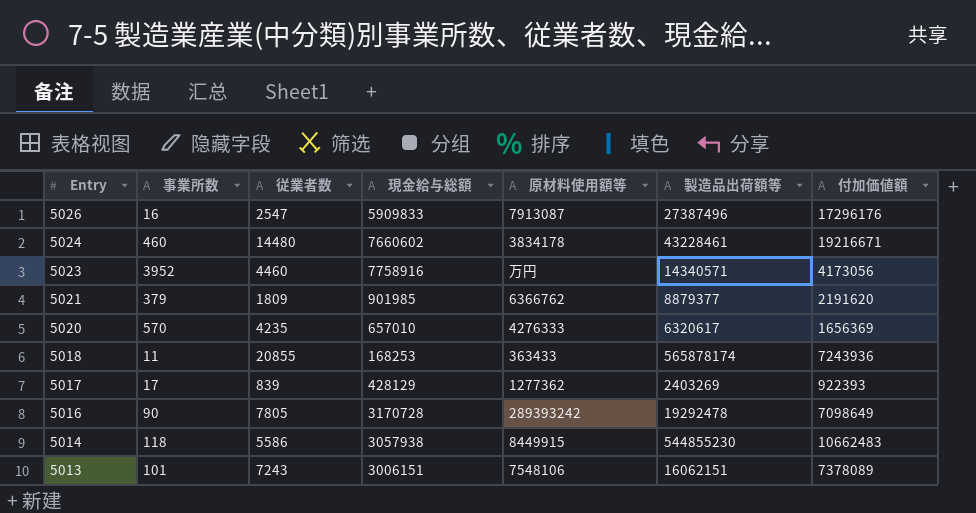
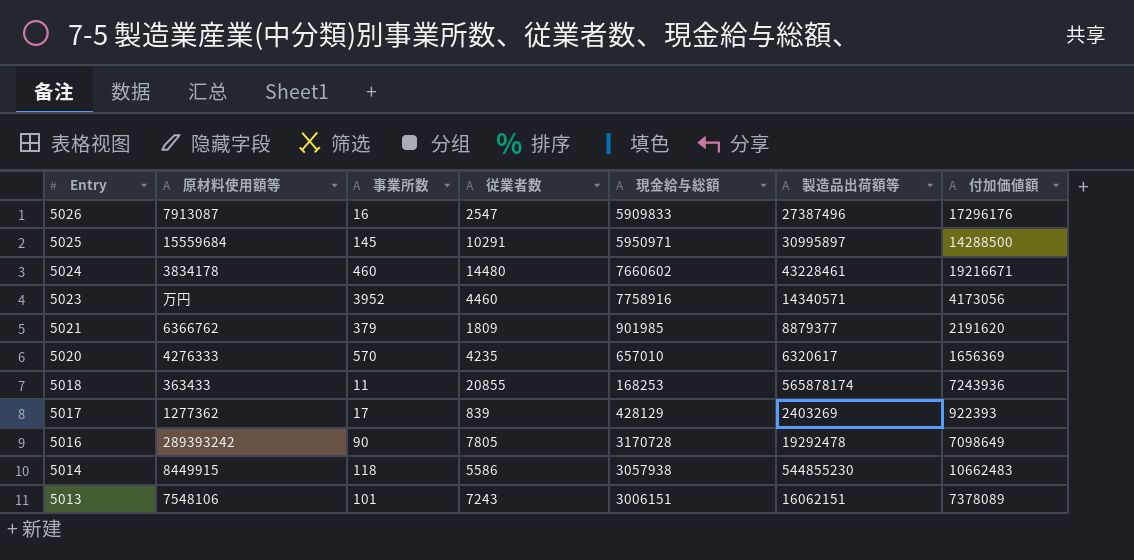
column 原材料使用額等 | position: 5 -> 2
row 5025: none -> 15559684 | 145 | 10291 | 5950971 | 30995897 | 14288500

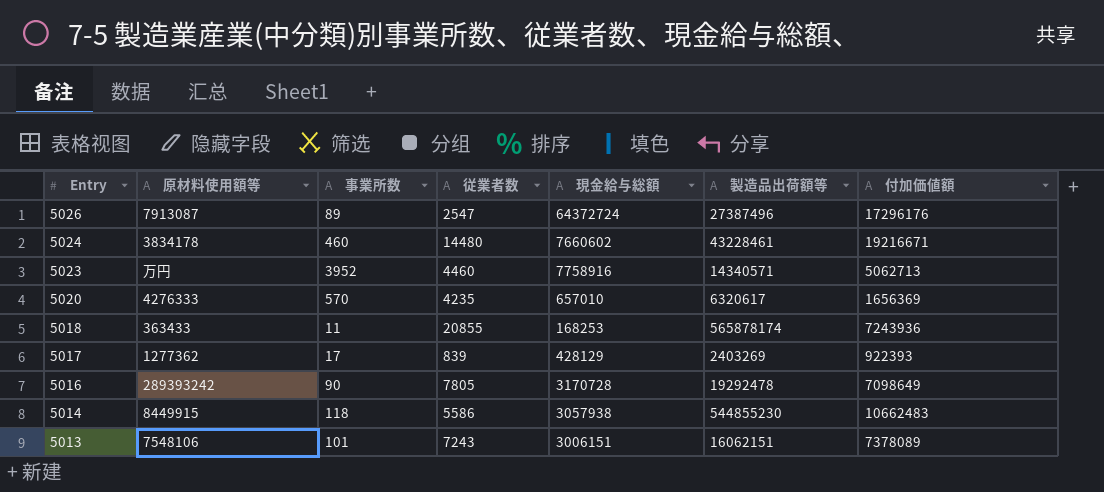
row 5025: 15559684 | 145 | 10291 | 5950971 | 30995897 | 14288500 -> none
row 5021: 6366762 | 379 | 1809 | 901985 | 8879377 | 2191620 -> none
5026 | 事業所数: 16 -> 89
5026 | 現金給与総額: 5909833 -> 64372724
5023 | 付加価値額: 4173056 -> 5062713

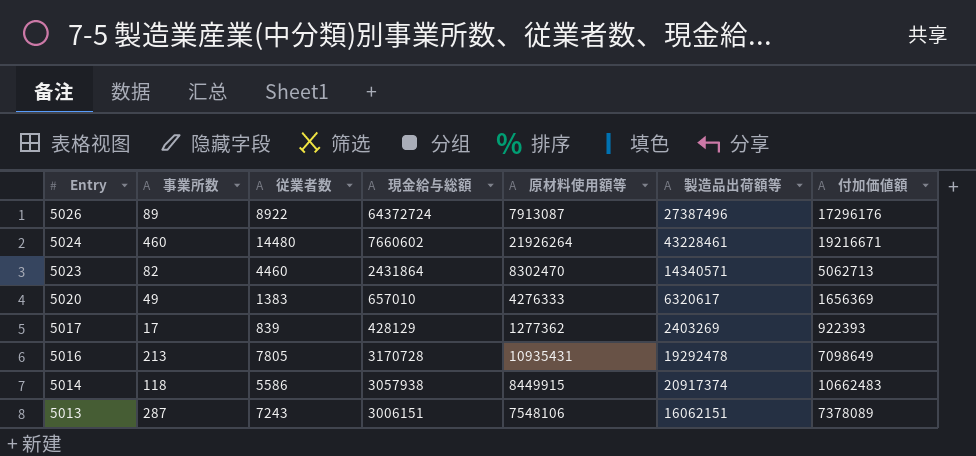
column 原材料使用額等 | position: 2 -> 5
row 5018: 363433 | 11 | 20855 | 168253 | 565878174 | 7243936 -> none
5026 | 従業者数: 2547 -> 8922
5024 | 原材料使用額等: 3834178 -> 21926264
5023 | 事業所数: 3952 -> 82
5023 | 現金給与総額: 7758916 -> 2431864
5023 | 原材料使用額等: 万円 -> 8302470
5020 | 事業所数: 570 -> 49
5020 | 従業者数: 4235 -> 1383
5016 | 事業所数: 90 -> 213
5016 | 原材料使用額等: 289393242 -> 10935431
5014 | 製造品出荷額等: 544855230 -> 20917374
5013 | 事業所数: 101 -> 287

